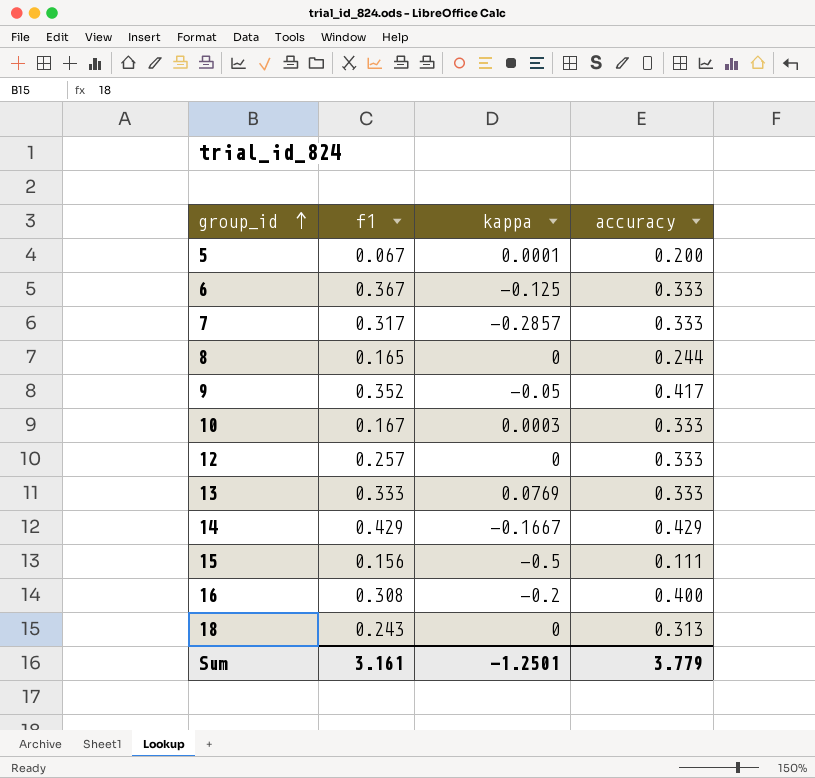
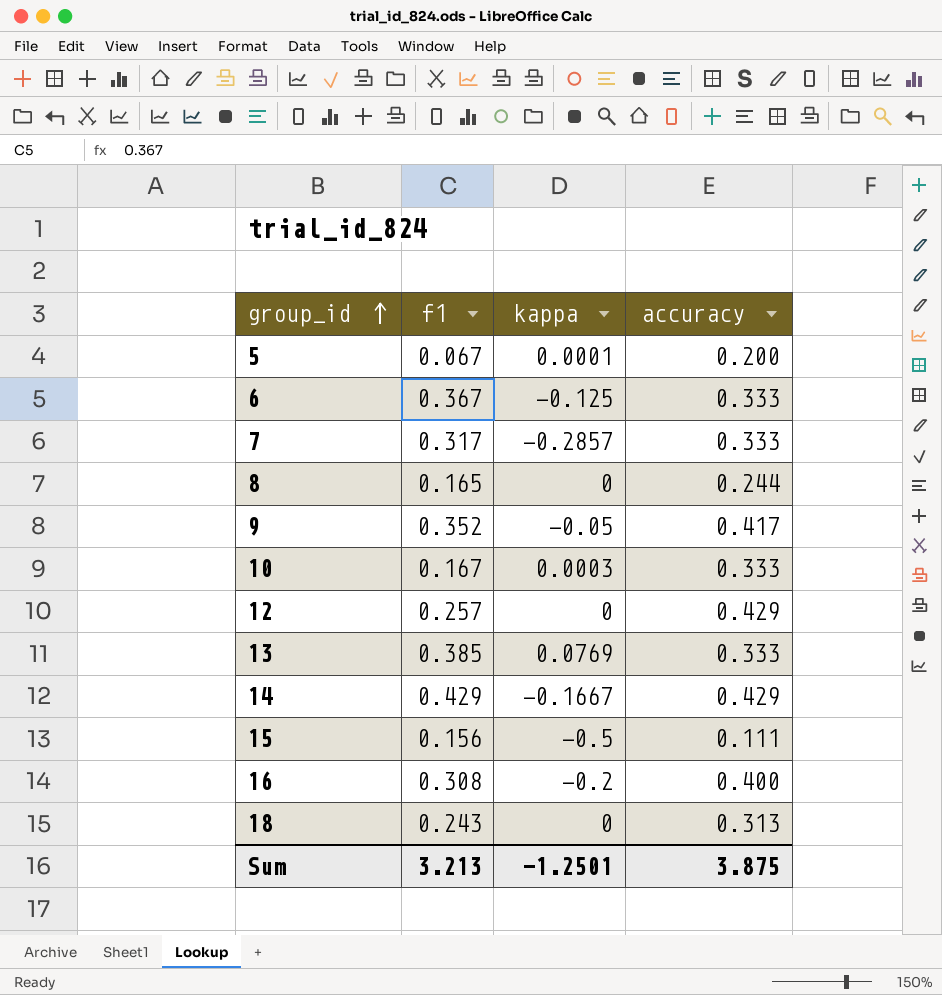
12 | accuracy: 0.333 -> 0.429
13 | f1: 0.333 -> 0.385
Sum | f1: 3.161 -> 3.213
Sum | accuracy: 3.779 -> 3.875

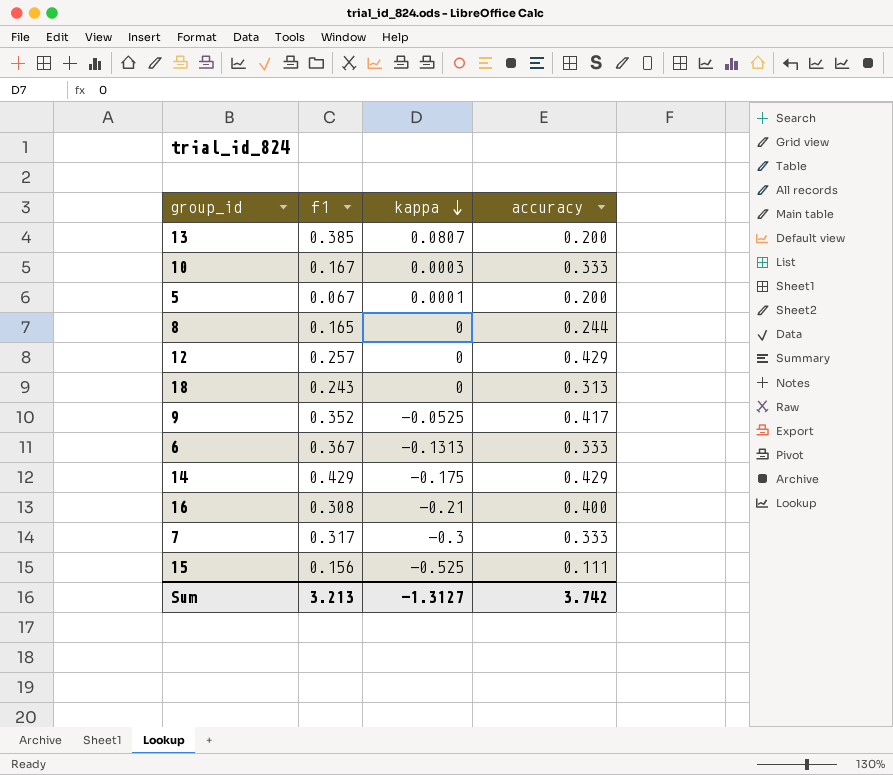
row order: group_id ascending -> kappa descending
13 | kappa: 0.0769 -> 0.0807
13 | accuracy: 0.333 -> 0.200
9 | kappa: -0.05 -> -0.0525
6 | kappa: -0.125 -> -0.1313
14 | kappa: -0.1667 -> -0.175
16 | kappa: -0.2 -> -0.21
7 | kappa: -0.2857 -> -0.3
15 | kappa: -0.5 -> -0.525
Sum | kappa: -1.2501 -> -1.3127
Sum | accuracy: 3.875 -> 3.742

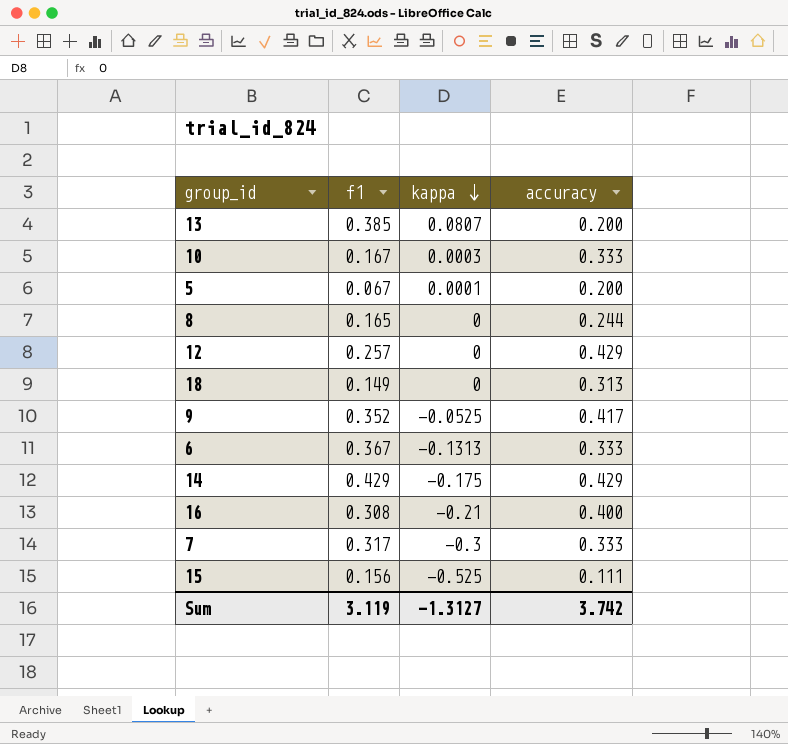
18 | f1: 0.243 -> 0.149
Sum | f1: 3.213 -> 3.119

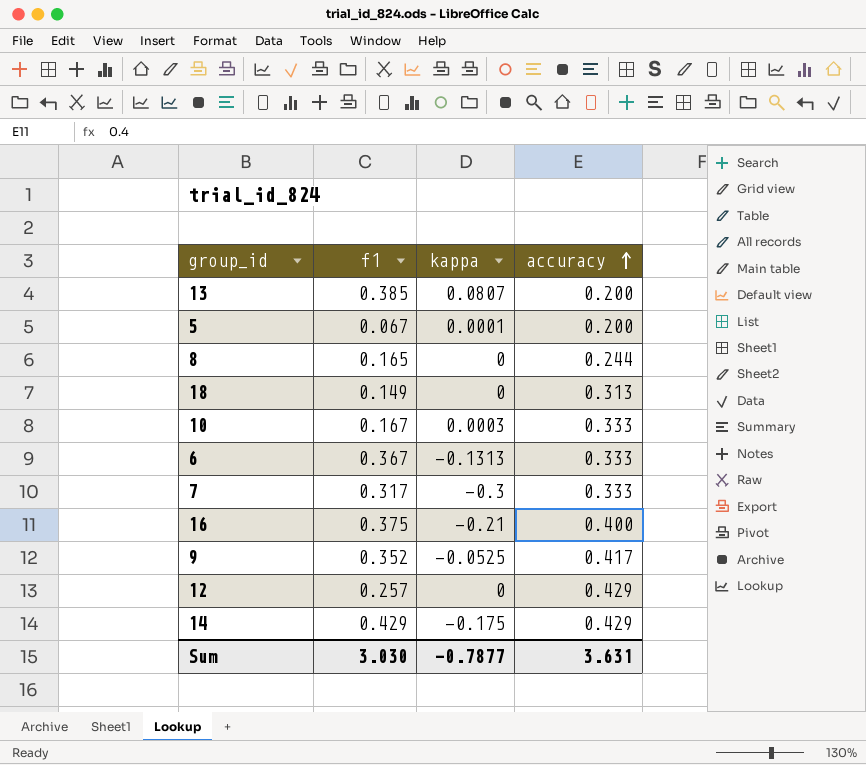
row order: kappa descending -> accuracy ascending
row 15: 0.156 | -0.525 | 0.111 -> none
16 | f1: 0.308 -> 0.375
Sum | f1: 3.119 -> 3.030
Sum | kappa: -1.3127 -> -0.7877
Sum | accuracy: 3.742 -> 3.631

